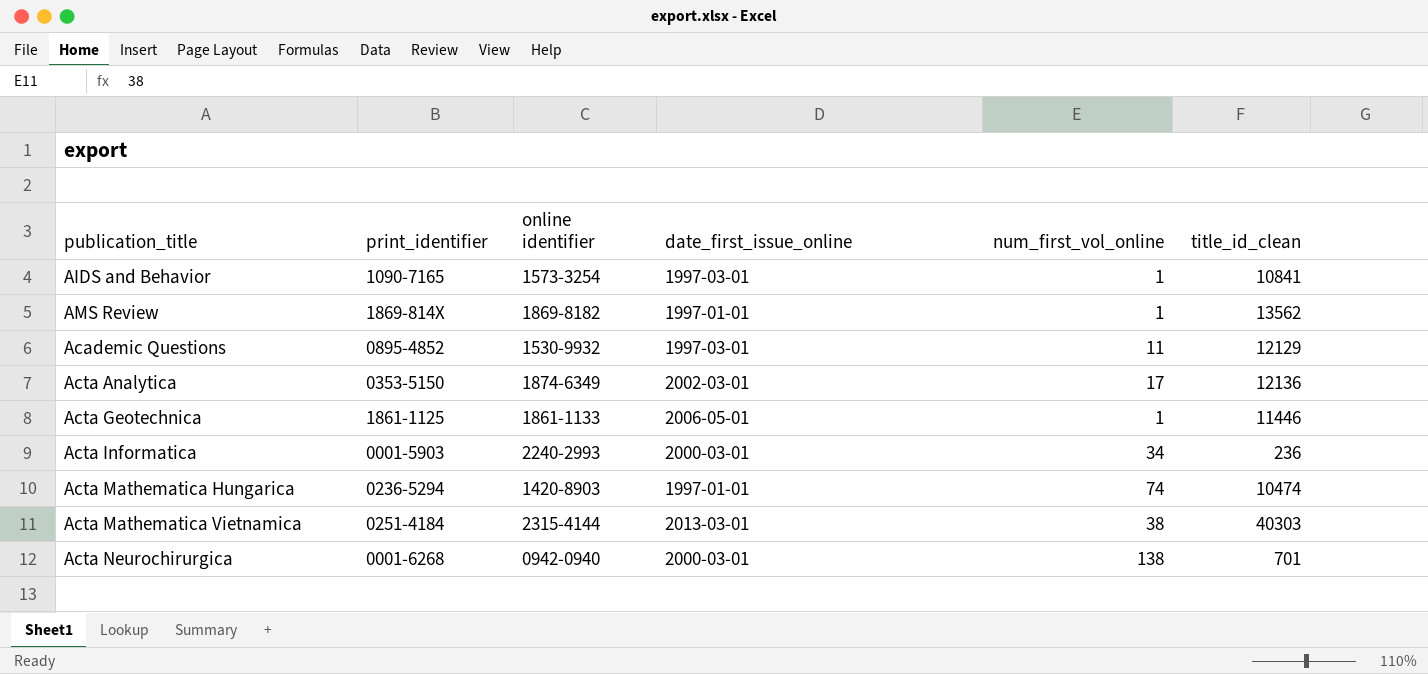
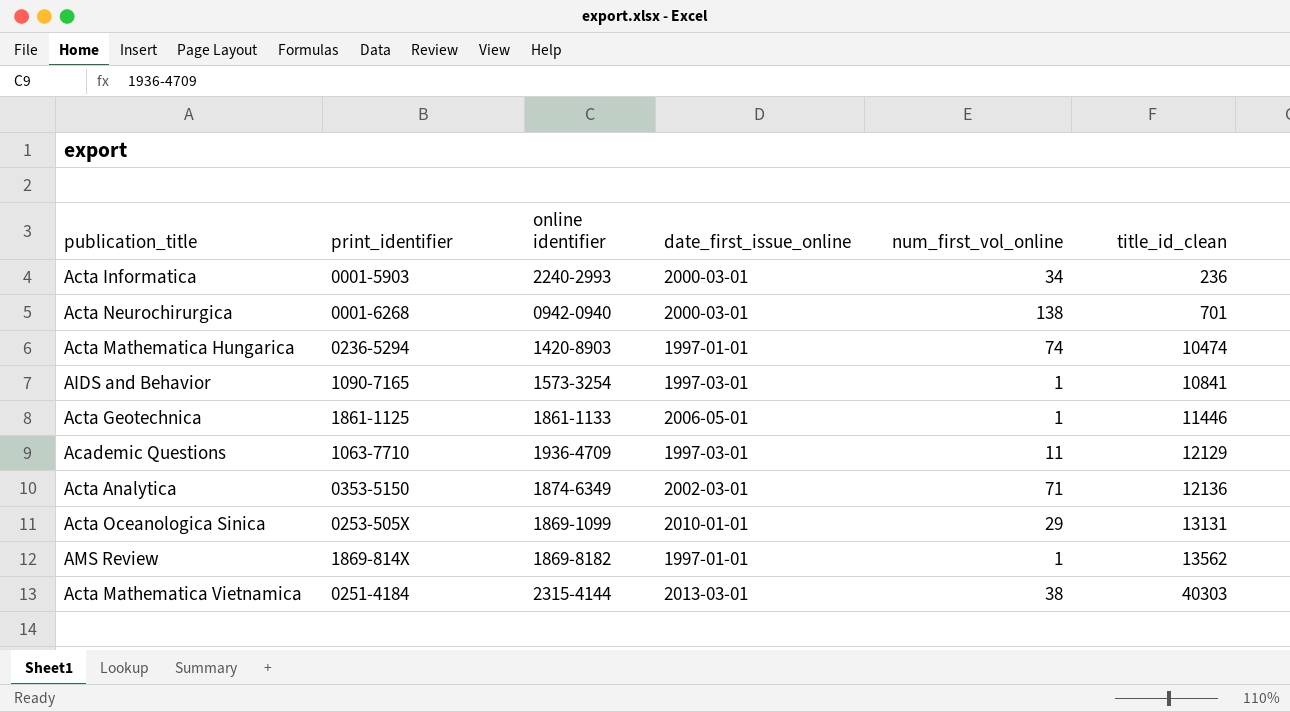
row order: none -> title_id_clean ascending
Academic Questions | print_identifier: 0895-4852 -> 1063-7710
Academic Questions | online identifier: 1530-9932 -> 1936-4709
Acta Analytica | num_first_vol_online: 17 -> 71
row Acta Oceanologica Sinica: none -> 0253-505X | 1869-1099 | 2010-01-01 | 29 | 13131

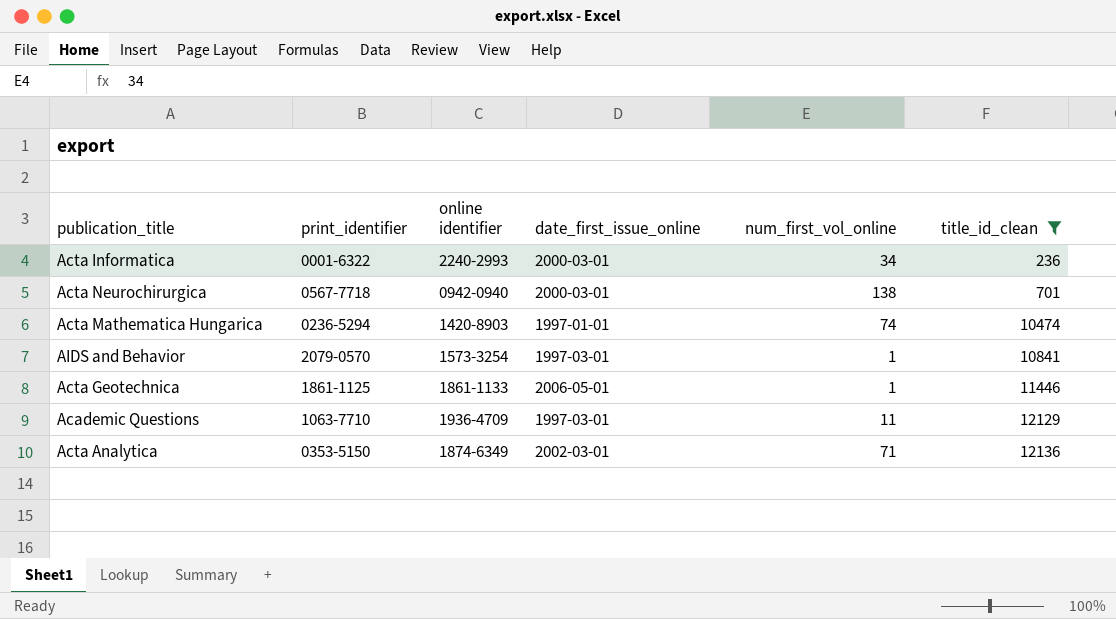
filter: none -> title_id_clean <= 12136
Acta Informatica | print_identifier: 0001-5903 -> 0001-6322
Acta Neurochirurgica | print_identifier: 0001-6268 -> 0567-7718
AIDS and Behavior | print_identifier: 1090-7165 -> 2079-0570

